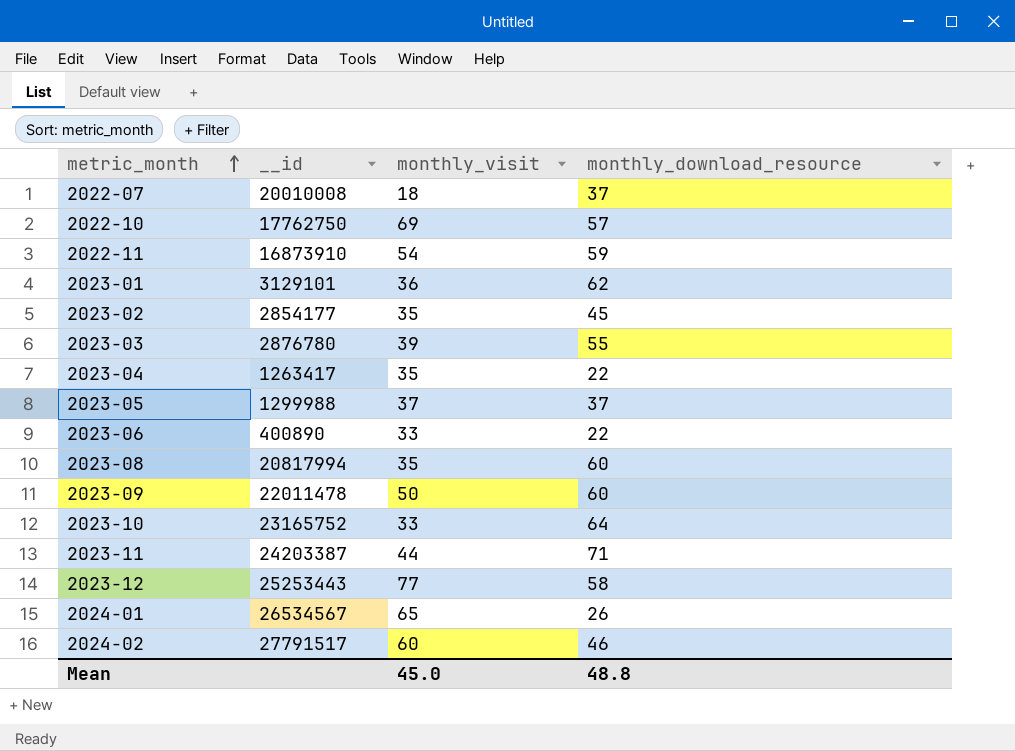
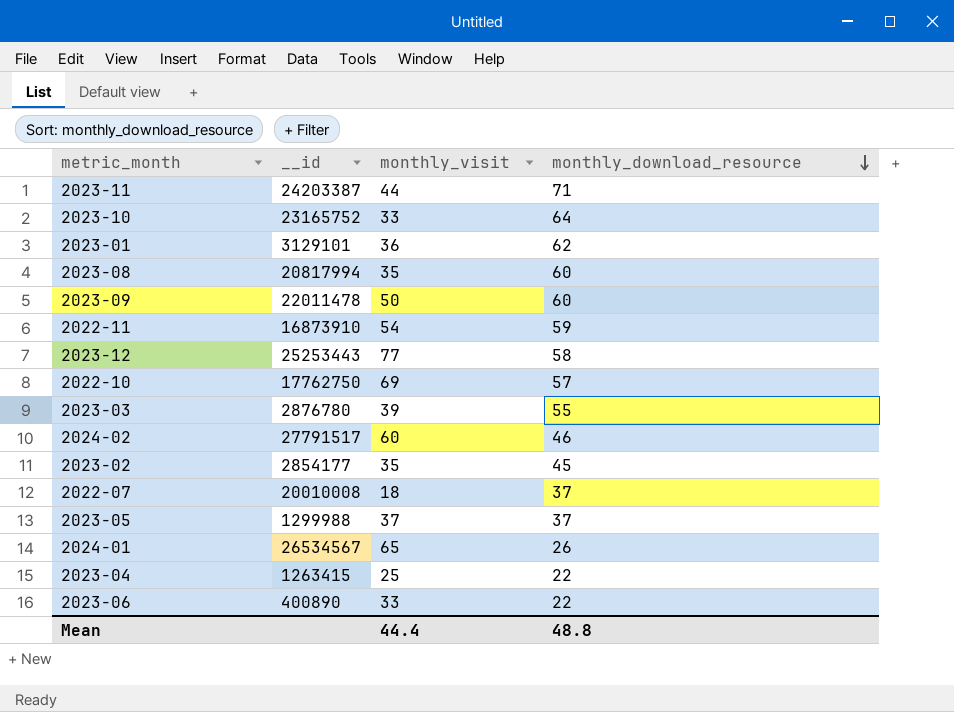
row order: metric_month ascending -> monthly_download_resource descending
2023-04 | __id: 1263417 -> 1263415
2023-04 | monthly_visit: 35 -> 25
Mean | monthly_visit: 45.0 -> 44.4

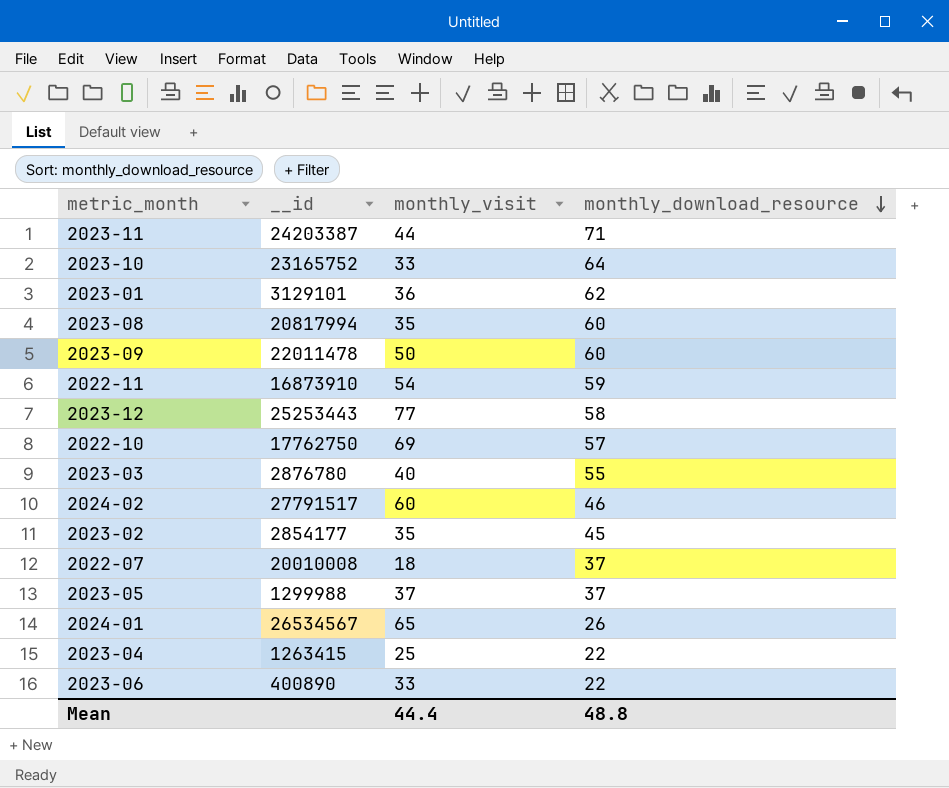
2023-03 | monthly_visit: 39 -> 40

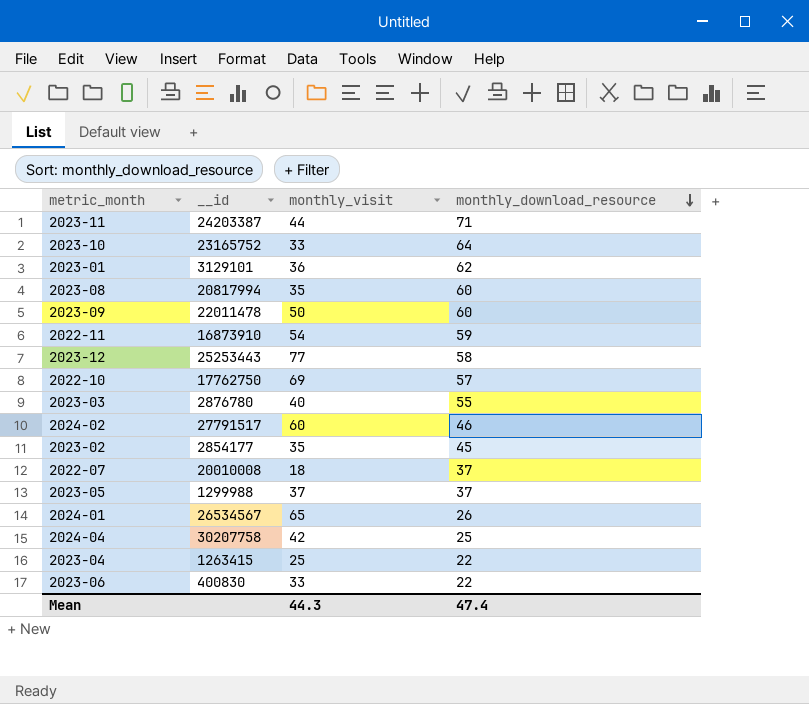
row 2024-04: none -> 30207758 | 42 | 25
2023-06 | __id: 400890 -> 400830
Mean | monthly_visit: 44.4 -> 44.3
Mean | monthly_download_resource: 48.8 -> 47.4

